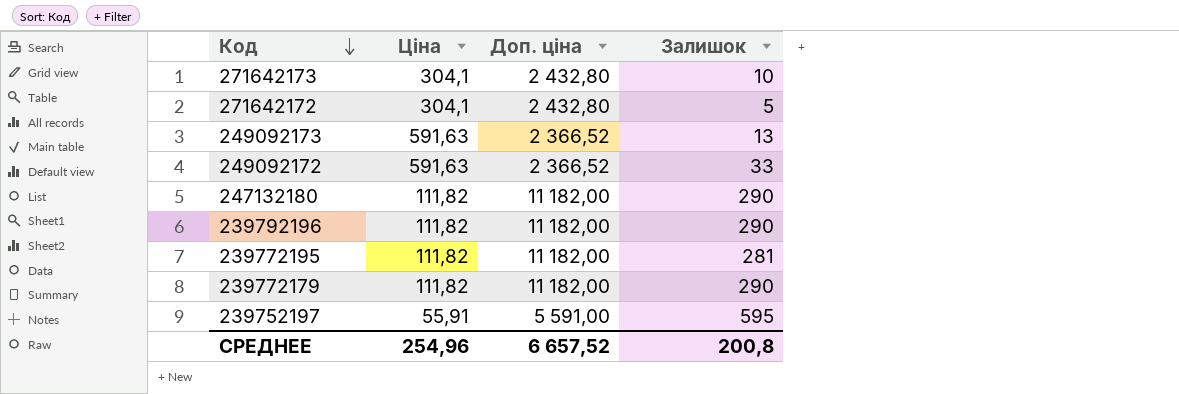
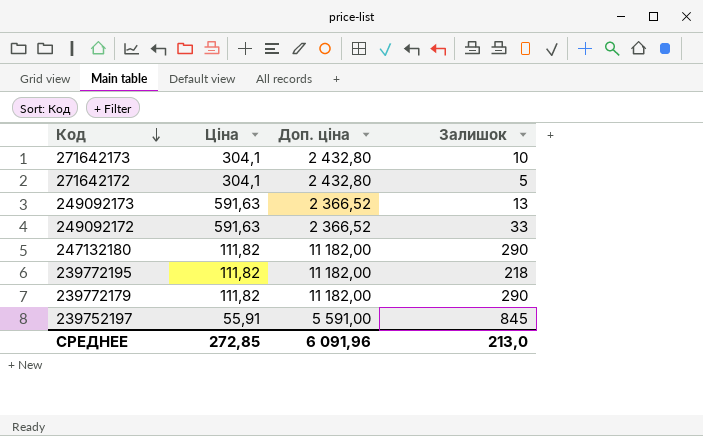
row 239792196: 111,82 | 11 182,00 | 290 -> none
239772195 | Залишок: 281 -> 218
239752197 | Залишок: 595 -> 845
СРЕДНЕЕ | Ціна: 254,96 -> 272,85
СРЕДНЕЕ | Доп. ціна: 6 657,52 -> 6 091,96
СРЕДНЕЕ | Залишок: 200,8 -> 213,0

